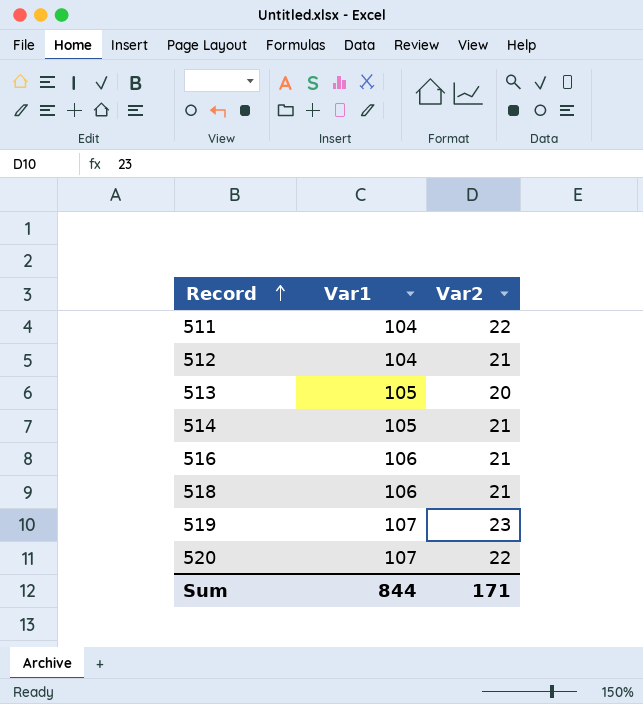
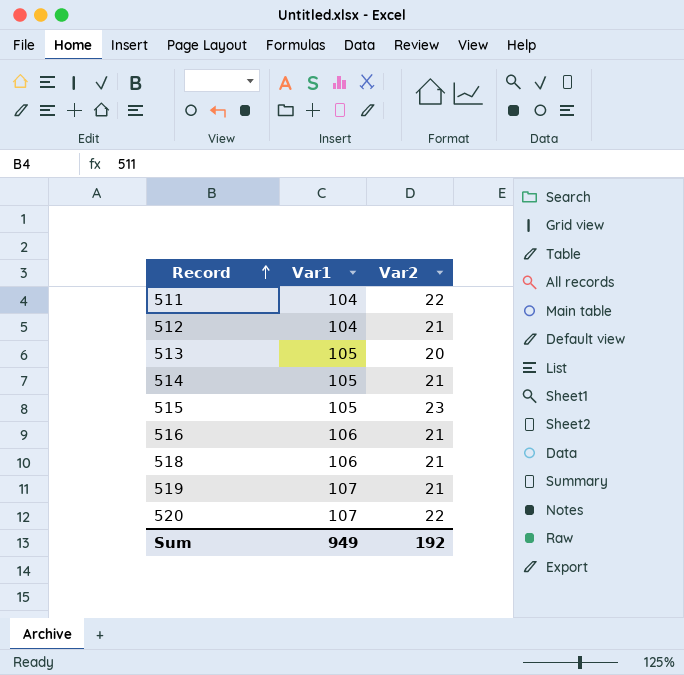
row 515: none -> 105 | 23
519 | Var2: 23 -> 21
Sum | Var1: 844 -> 949
Sum | Var2: 171 -> 192

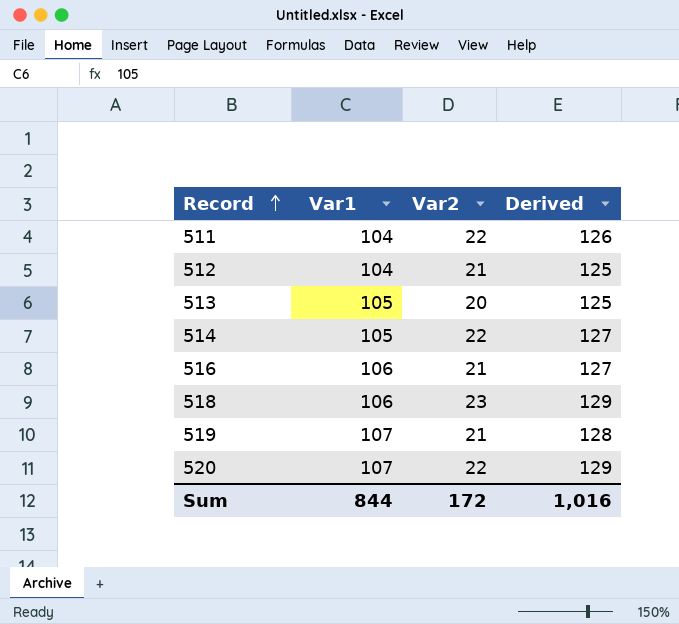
column Derived | formula: none -> [Var1] + [Var2]
row 515: 105 | 23 -> none
514 | Var2: 21 -> 22
518 | Var2: 21 -> 23
Sum | Var1: 949 -> 844
Sum | Var2: 192 -> 172

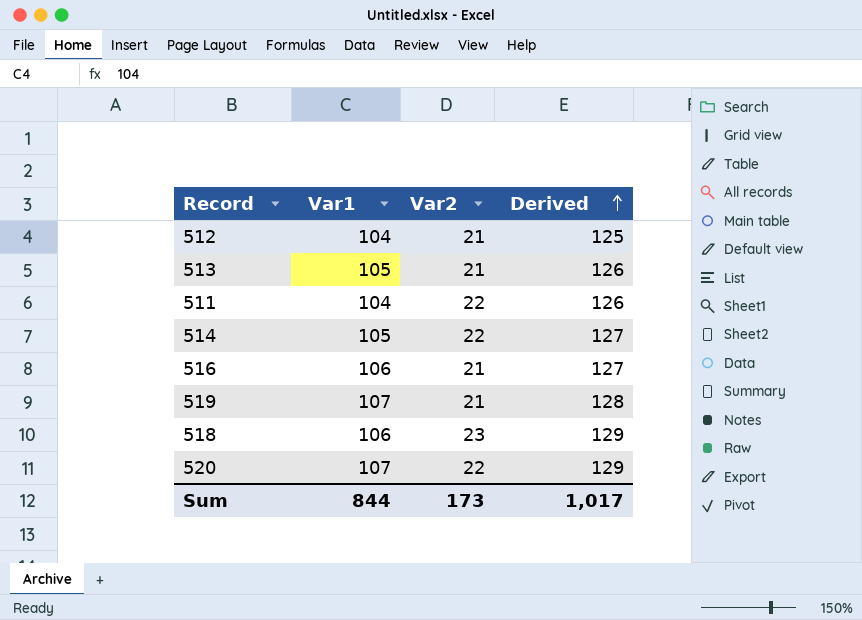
row order: Record ascending -> Derived ascending
513 | Var2: 20 -> 21
513 | Derived: 125 -> 126
Sum | Var2: 172 -> 173
Sum | Derived: 1,016 -> 1,017

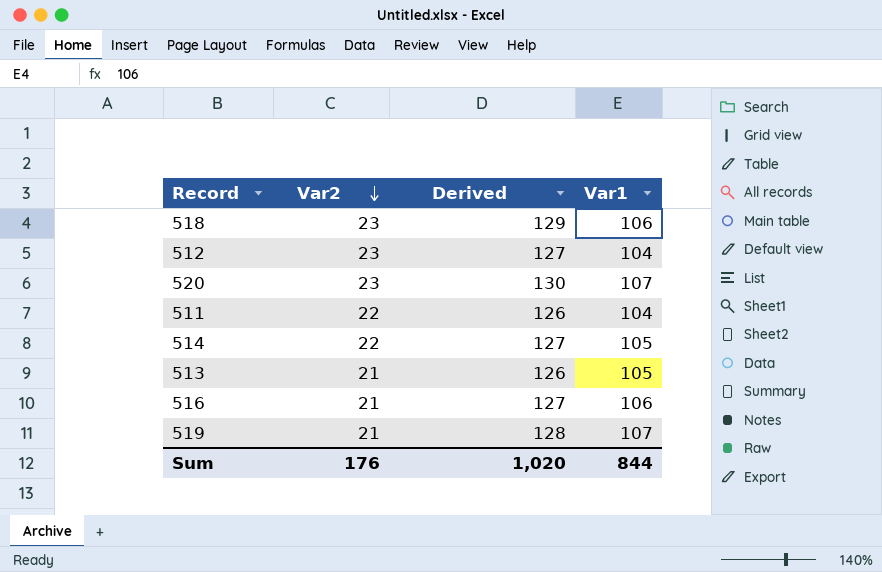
row order: Derived ascending -> Var2 descending
column Var1 | position: 2 -> 4
512 | Var2: 21 -> 23
512 | Derived: 125 -> 127
520 | Var2: 22 -> 23
520 | Derived: 129 -> 130
Sum | Var2: 173 -> 176
Sum | Derived: 1,017 -> 1,020

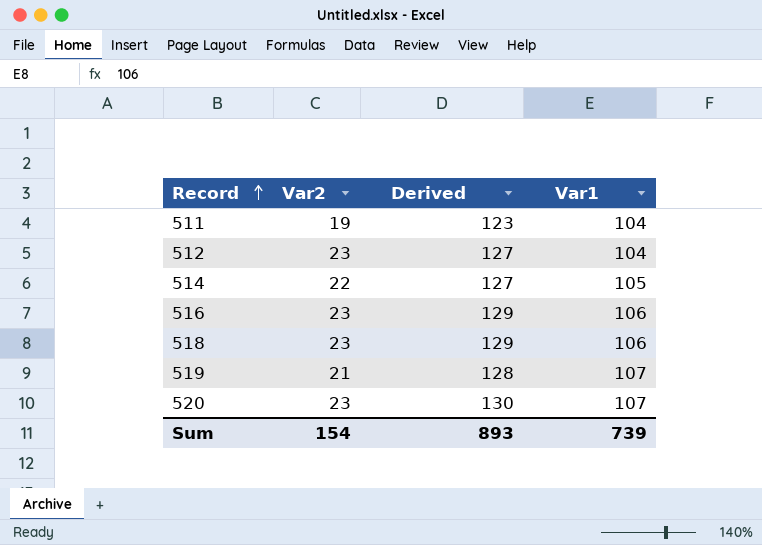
row order: Var2 descending -> Record ascending
row 513: 21 | 126 | 105 -> none
511 | Var2: 22 -> 19
511 | Derived: 126 -> 123
516 | Var2: 21 -> 23
516 | Derived: 127 -> 129
Sum | Var2: 176 -> 154
Sum | Derived: 1,020 -> 893
Sum | Var1: 844 -> 739

